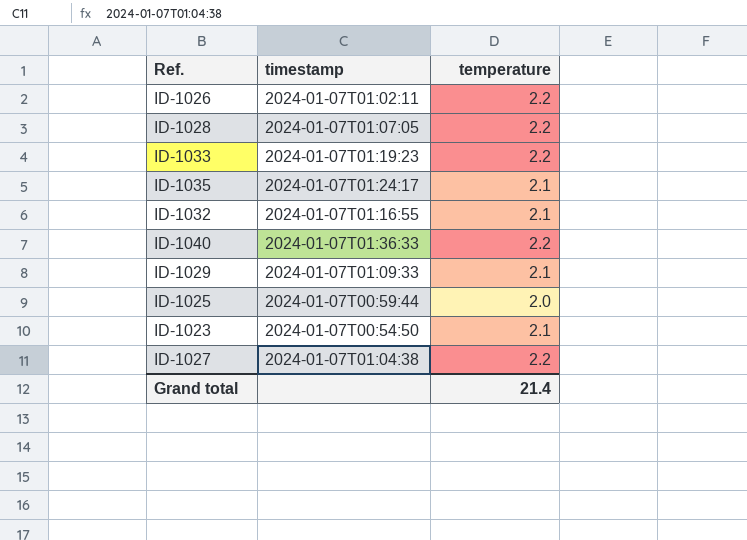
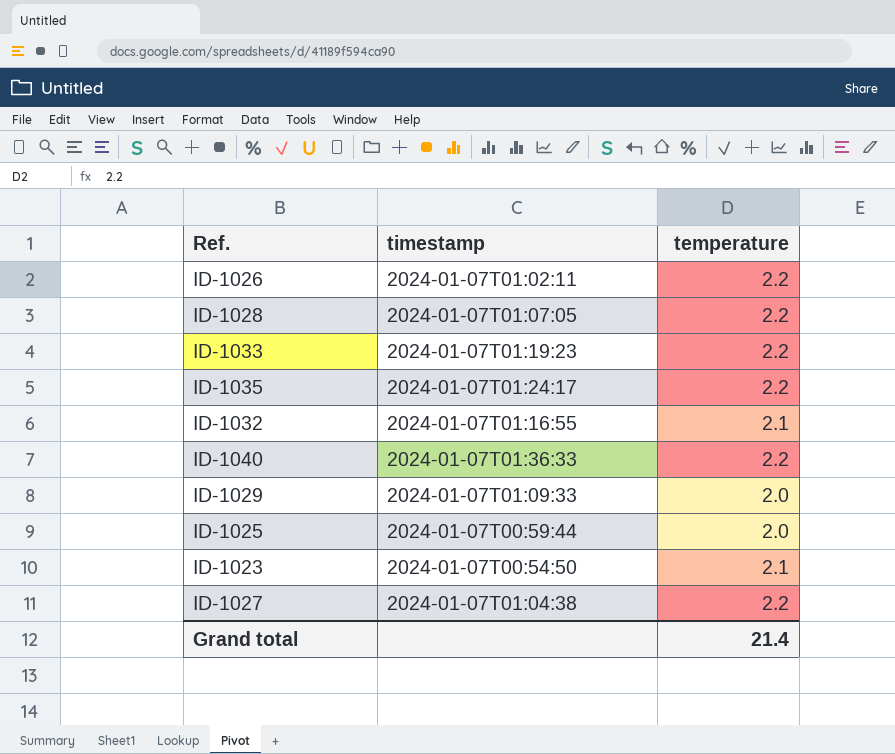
ID-1035 | temperature: 2.1 -> 2.2
ID-1029 | temperature: 2.1 -> 2.0

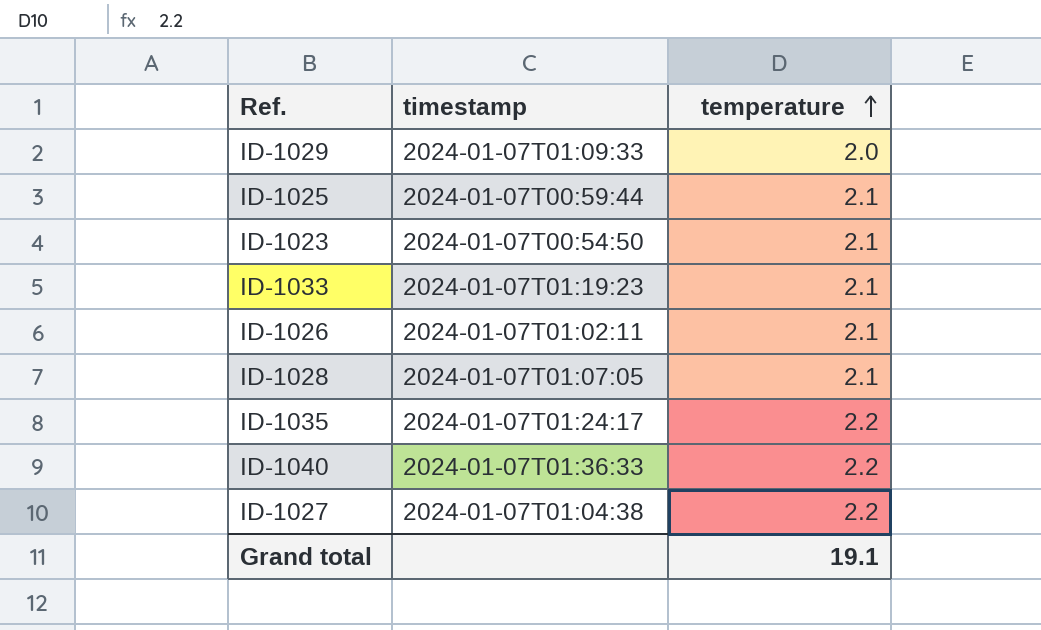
row order: none -> temperature ascending
row ID-1032: 2024-01-07T01:16:55 | 2.1 -> none
ID-1025 | temperature: 2.0 -> 2.1
ID-1033 | temperature: 2.2 -> 2.1
ID-1026 | temperature: 2.2 -> 2.1
ID-1028 | temperature: 2.2 -> 2.1
Grand total | temperature: 21.4 -> 19.1

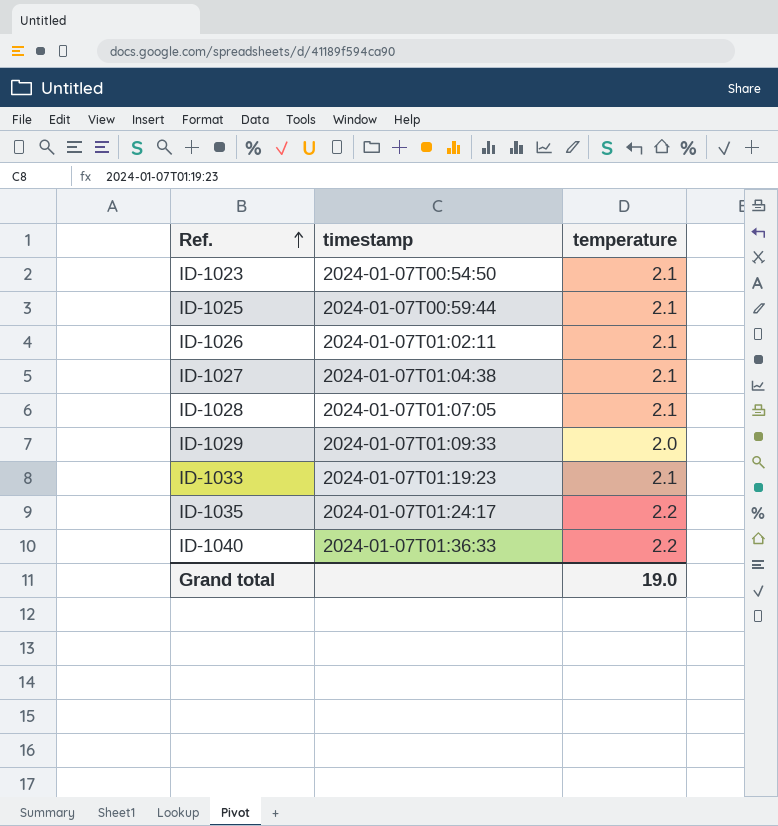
row order: temperature ascending -> Ref. ascending
ID-1027 | temperature: 2.2 -> 2.1
Grand total | temperature: 19.1 -> 19.0

